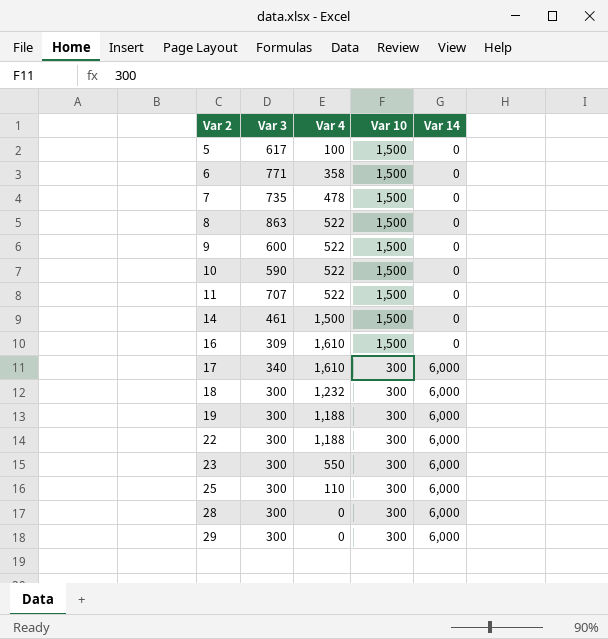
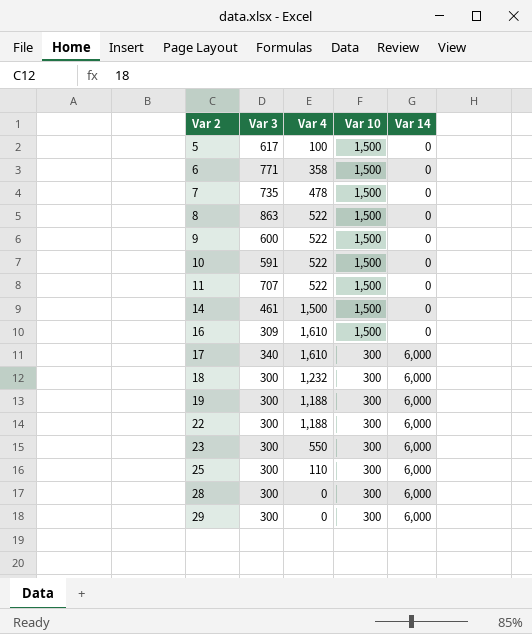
10 | Var 3: 590 -> 591

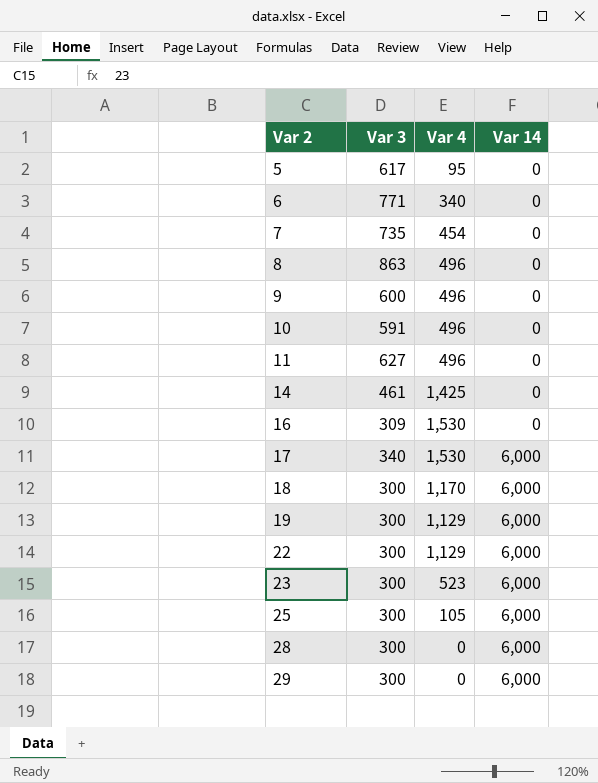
column Var 10 | position: 4 -> none
5 | Var 4: 100 -> 95
6 | Var 4: 358 -> 340
7 | Var 4: 478 -> 454
8 | Var 4: 522 -> 496
9 | Var 4: 522 -> 496
10 | Var 4: 522 -> 496
11 | Var 3: 707 -> 627
11 | Var 4: 522 -> 496
14 | Var 4: 1,500 -> 1,425
16 | Var 4: 1,610 -> 1,530
17 | Var 4: 1,610 -> 1,530
18 | Var 4: 1,232 -> 1,170
19 | Var 4: 1,188 -> 1,129
22 | Var 4: 1,188 -> 1,129
23 | Var 4: 550 -> 523
25 | Var 4: 110 -> 105

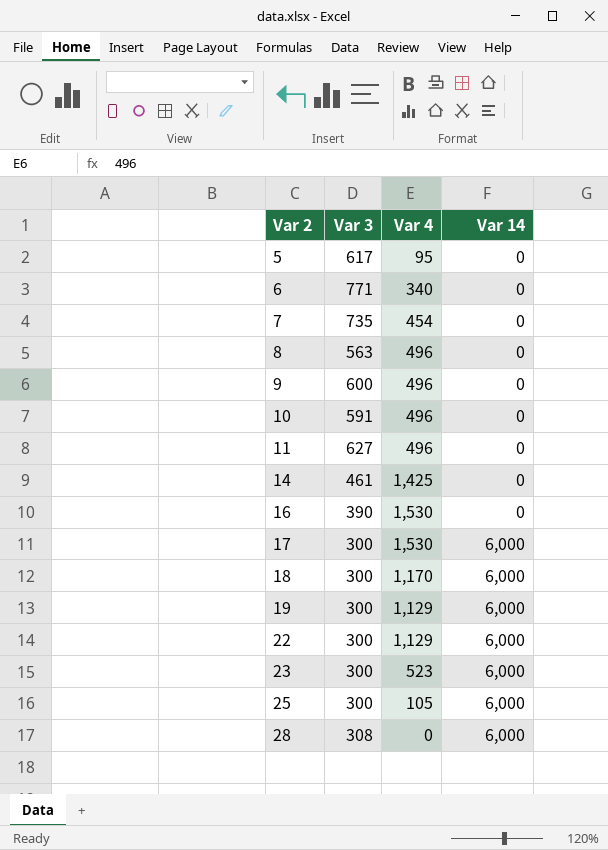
row 29: 300 | 0 | 6,000 -> none
8 | Var 3: 863 -> 563
16 | Var 3: 309 -> 390
17 | Var 3: 340 -> 300
28 | Var 3: 300 -> 308

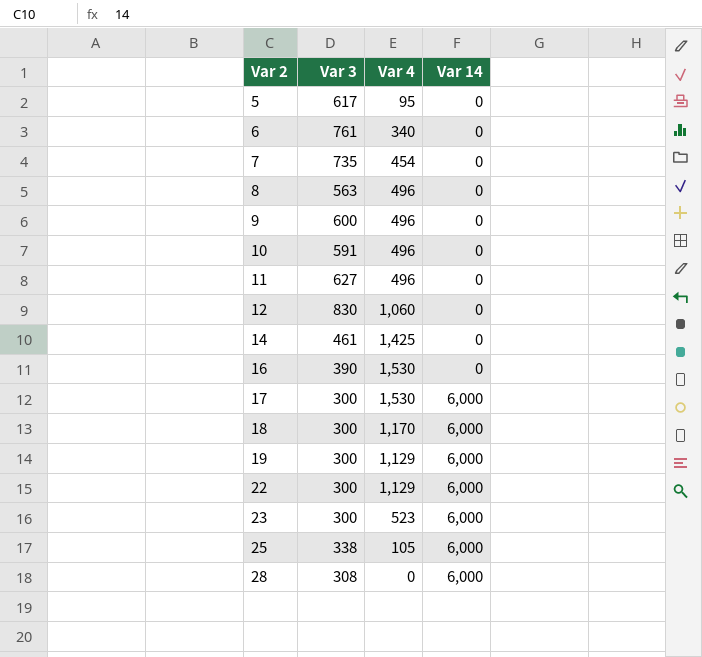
6 | Var 3: 771 -> 761
row 12: none -> 830 | 1,060 | 0
25 | Var 3: 300 -> 338

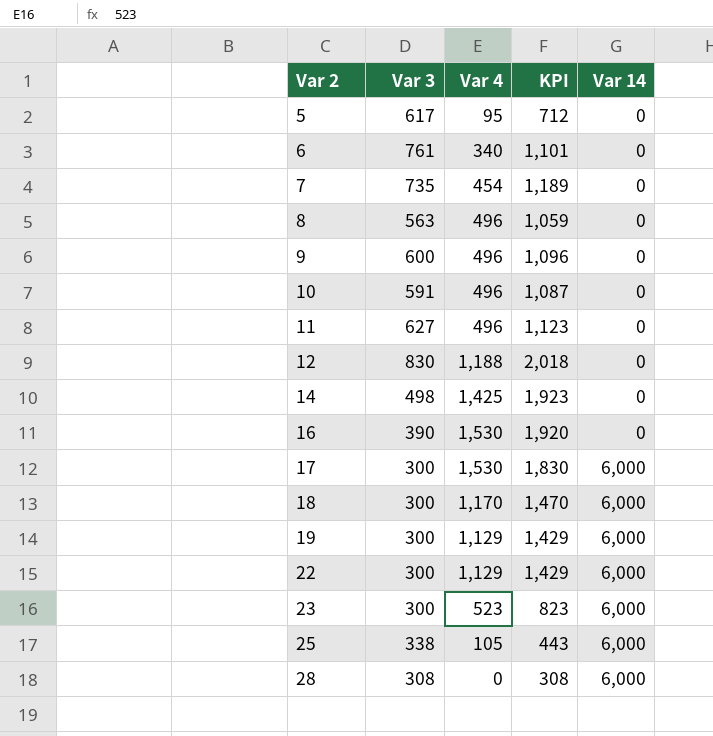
column KPI | formula: none -> [Var 3] + [Var 4]
12 | Var 4: 1,060 -> 1,188
14 | Var 3: 461 -> 498

